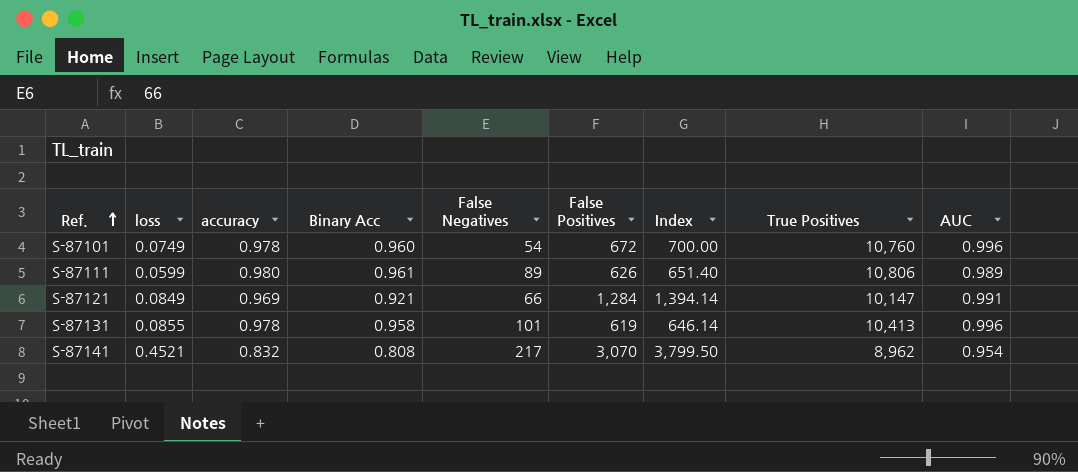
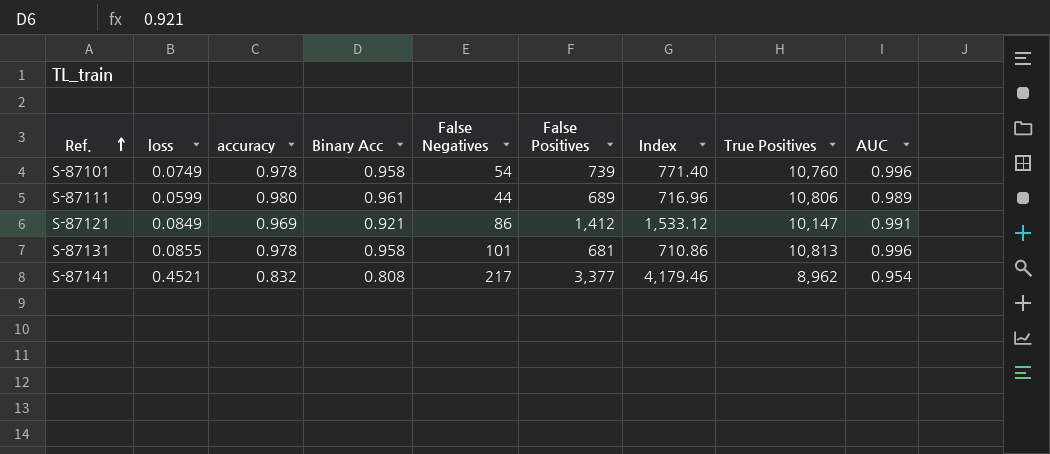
S-87101 | Binary Acc: 0.960 -> 0.958
S-87101 | False Positives: 672 -> 739
S-87101 | Index: 700.00 -> 771.40
S-87111 | False Negatives: 89 -> 44
S-87111 | False Positives: 626 -> 689
S-87111 | Index: 651.40 -> 716.96
S-87121 | False Negatives: 66 -> 86
S-87121 | False Positives: 1,284 -> 1,412
S-87121 | Index: 1,394.14 -> 1,533.12
S-87131 | False Positives: 619 -> 681
S-87131 | Index: 646.14 -> 710.86
S-87131 | True Positives: 10,413 -> 10,813
S-87141 | False Positives: 3,070 -> 3,377
S-87141 | Index: 3,799.50 -> 4,179.46

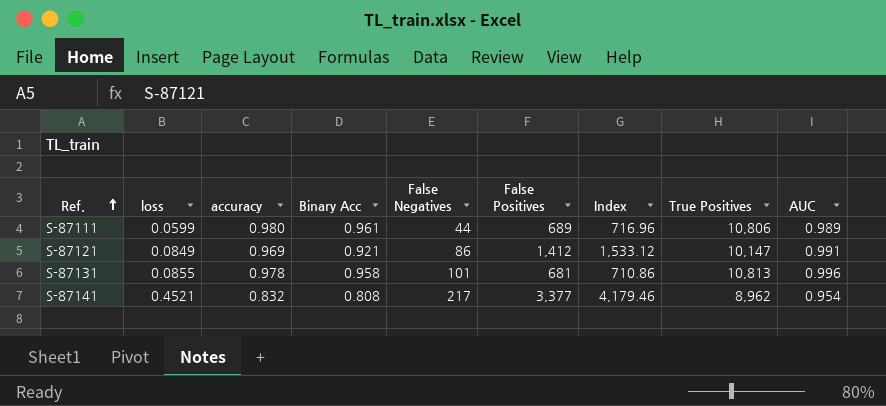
row S-87101: 0.0749 | 0.978 | 0.958 | 54 | 739 | 771.40 | 10,760 | 0.996 -> none

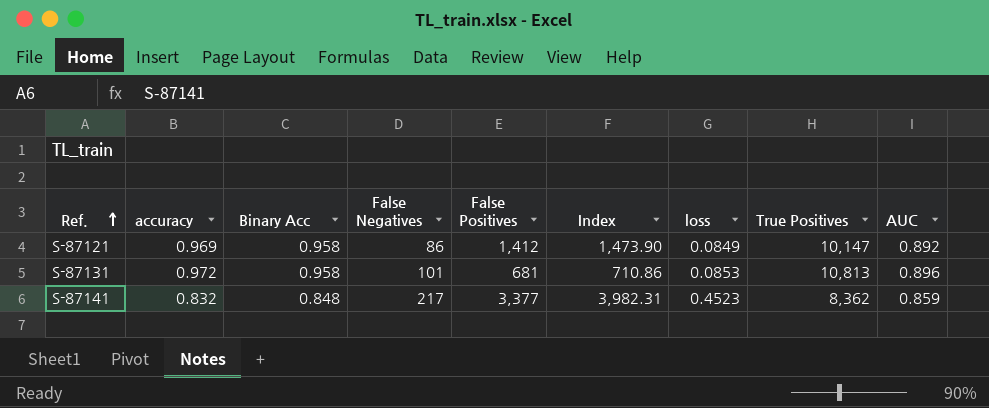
column loss | position: 2 -> 7
row S-87111: 0.0599 | 0.980 | 0.961 | 44 | 689 | 716.96 | 10,806 | 0.989 -> none
S-87121 | Binary Acc: 0.921 -> 0.958
S-87121 | Index: 1,533.12 -> 1,473.90
S-87121 | AUC: 0.991 -> 0.892
S-87131 | accuracy: 0.978 -> 0.972
S-87131 | loss: 0.0855 -> 0.0853
S-87131 | AUC: 0.996 -> 0.896
S-87141 | Binary Acc: 0.808 -> 0.848
S-87141 | Index: 4,179.46 -> 3,982.31
S-87141 | loss: 0.4521 -> 0.4523
S-87141 | True Positives: 8,962 -> 8,362
S-87141 | AUC: 0.954 -> 0.859

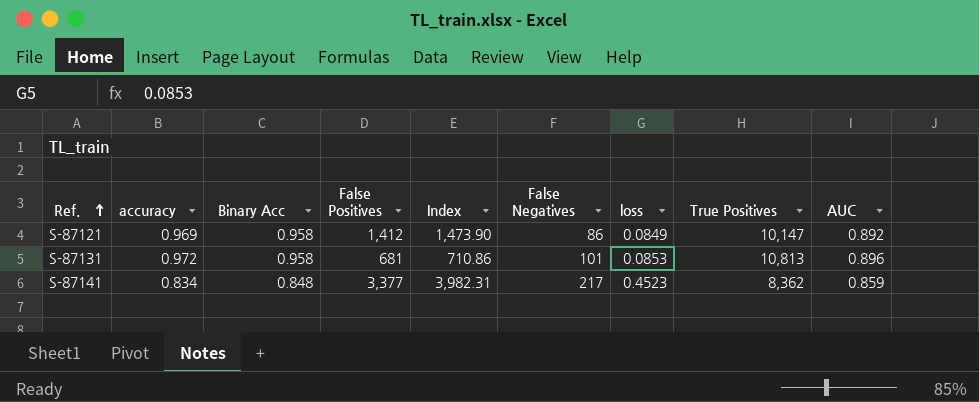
column False Negatives | position: 4 -> 6
S-87141 | accuracy: 0.832 -> 0.834

